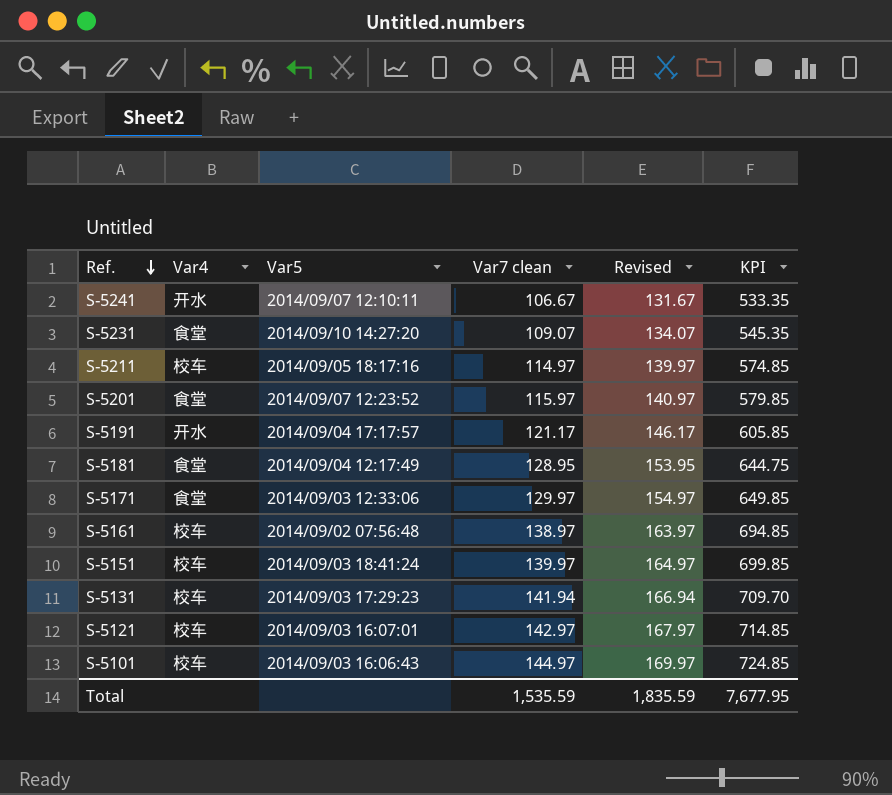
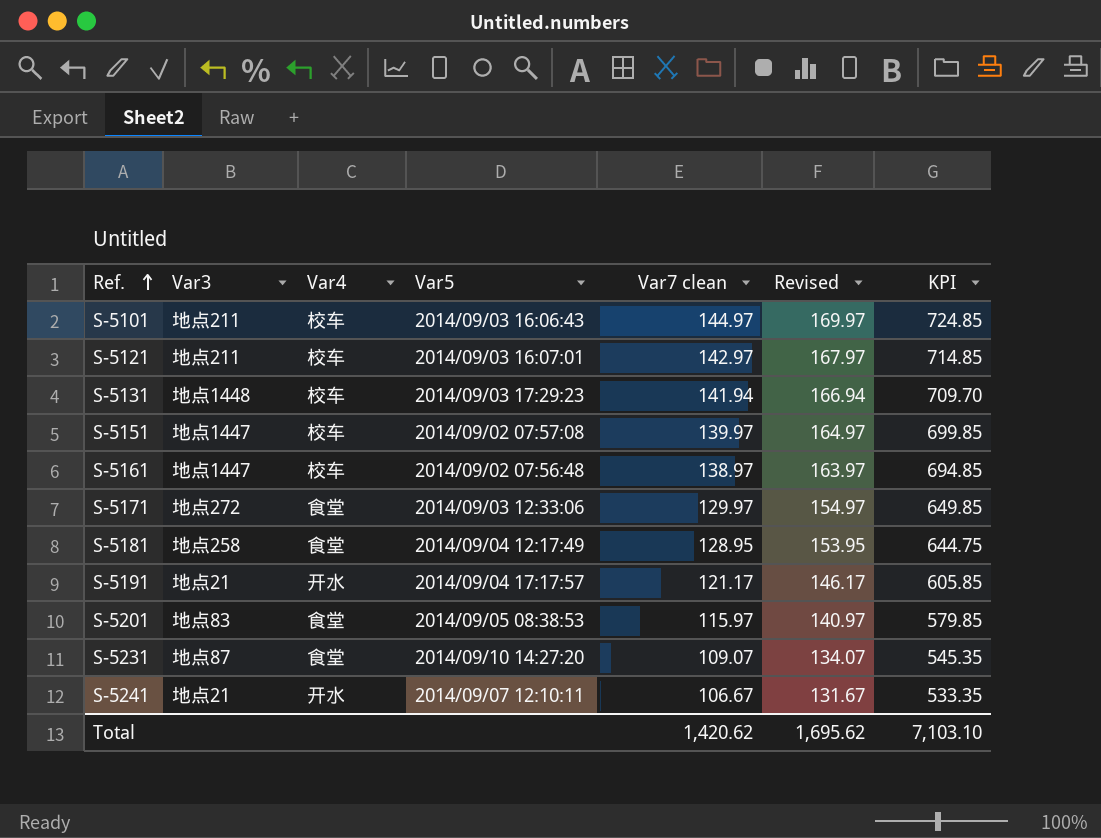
row order: Ref. descending -> Ref. ascending
column Var3 | position: none -> 2
row S-5211: 校车 | 2014/09/05 18:17:16 | 114.97 | 139.97 | 574.85 -> none
S-5151 | Var5: 2014/09/03 18:41:24 -> 2014/09/02 07:57:08
S-5201 | Var5: 2014/09/07 12:23:52 -> 2014/09/05 08:38:53
Total | Var7 clean: 1,535.59 -> 1,420.62
Total | Revised: 1,835.59 -> 1,695.62
Total | KPI: 7,677.95 -> 7,103.10

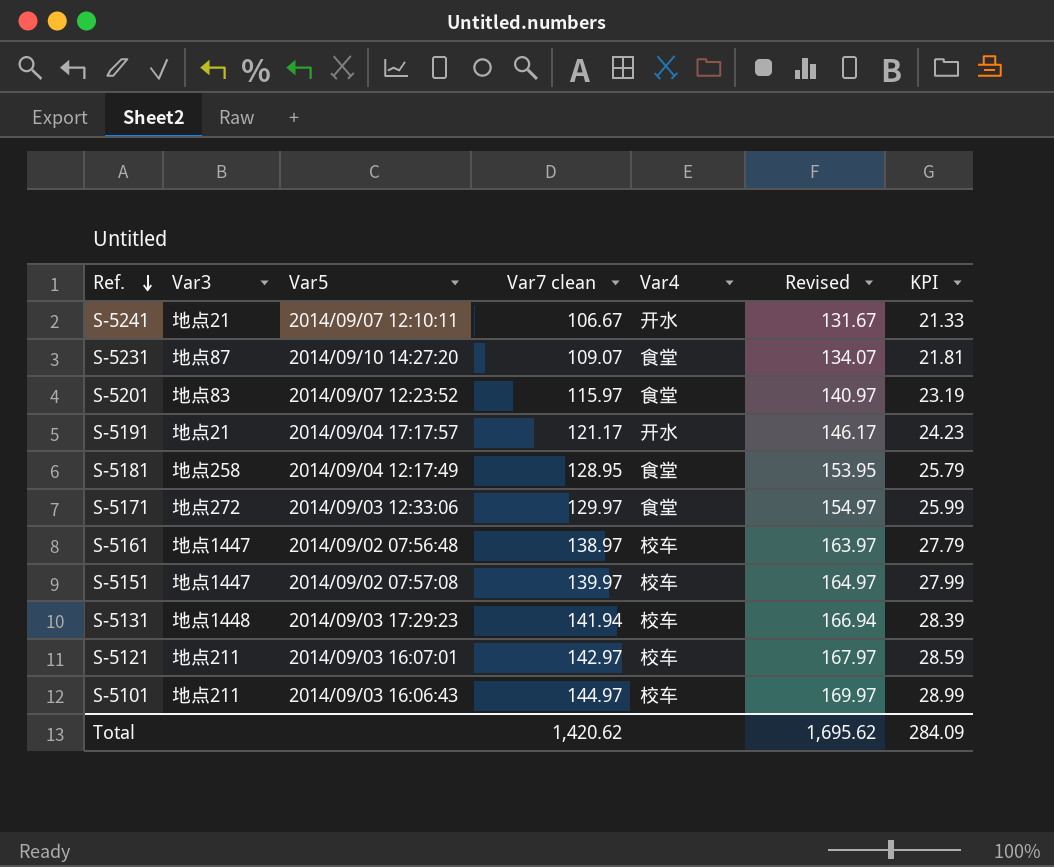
row order: Ref. ascending -> Ref. descending
column Var4 | position: 3 -> 5
column KPI | formula: [Var7 clean] * 5 -> [Var7 clean] * 0.2
S-5201 | Var5: 2014/09/05 08:38:53 -> 2014/09/07 12:23:52
Total | KPI: 7,103.10 -> 284.09

